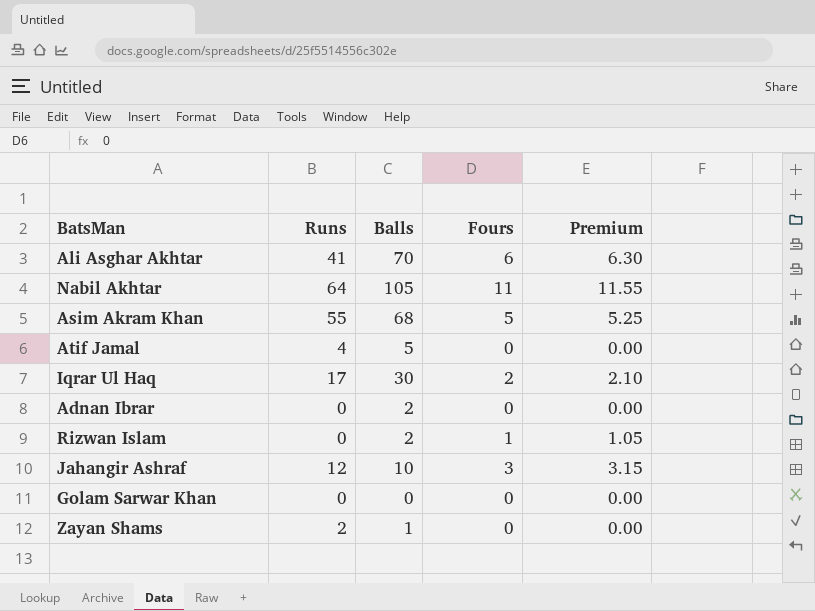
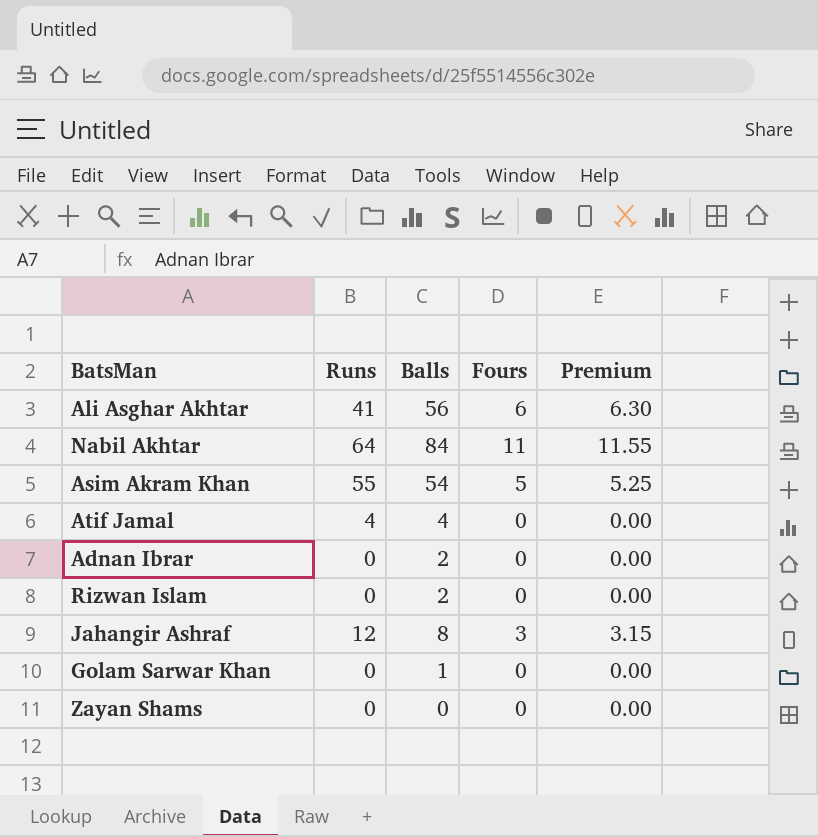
row Iqrar Ul Haq: 17 | 30 | 2 | 2.10 -> none
Ali Asghar Akhtar | Balls: 70 -> 56
Nabil Akhtar | Balls: 105 -> 84
Asim Akram Khan | Balls: 68 -> 54
Atif Jamal | Balls: 5 -> 4
Rizwan Islam | Fours: 1 -> 0
Rizwan Islam | Premium: 1.05 -> 0.00
Jahangir Ashraf | Balls: 10 -> 8
Golam Sarwar Khan | Balls: 0 -> 1
Zayan Shams | Runs: 2 -> 0
Zayan Shams | Balls: 1 -> 0

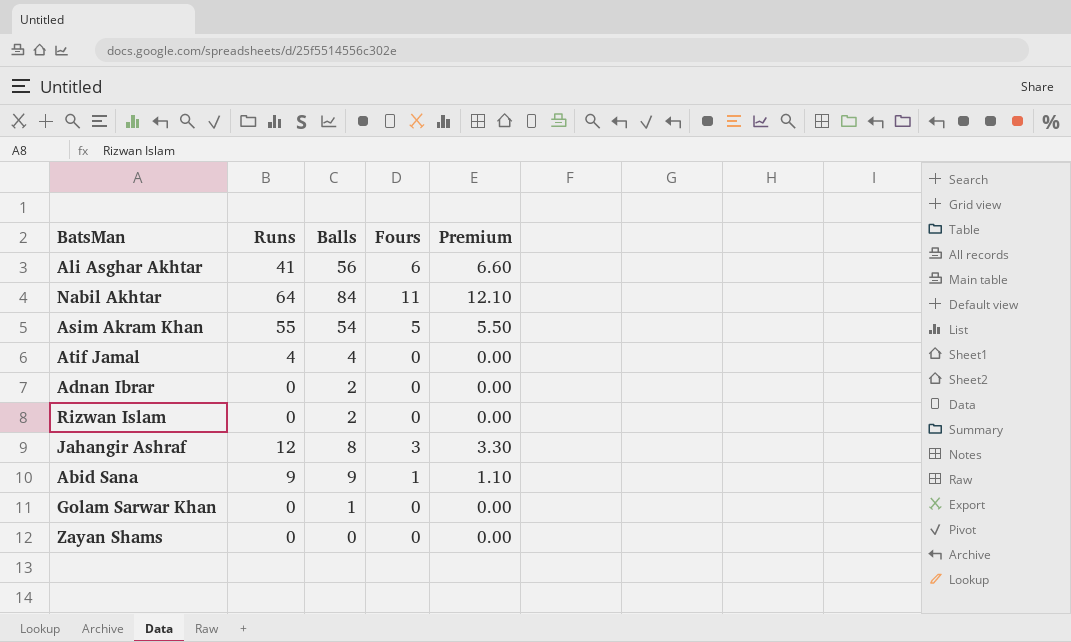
column Premium | formula: [Fours] * 1.05 -> [Fours] * 1.1
row Abid Sana: none -> 9 | 9 | 1 | 1.10

